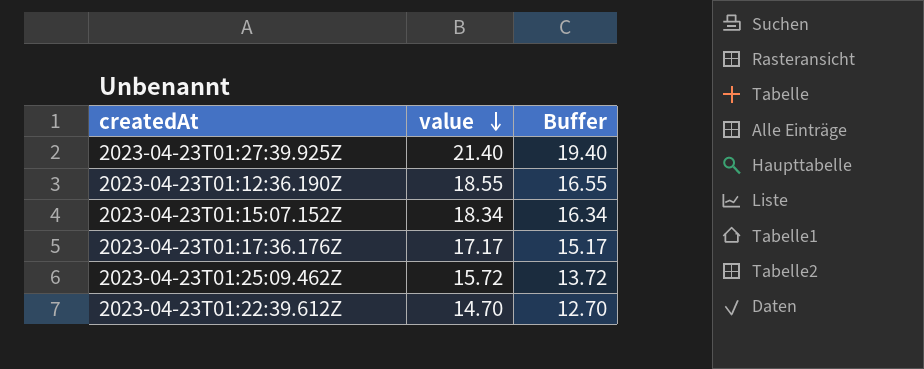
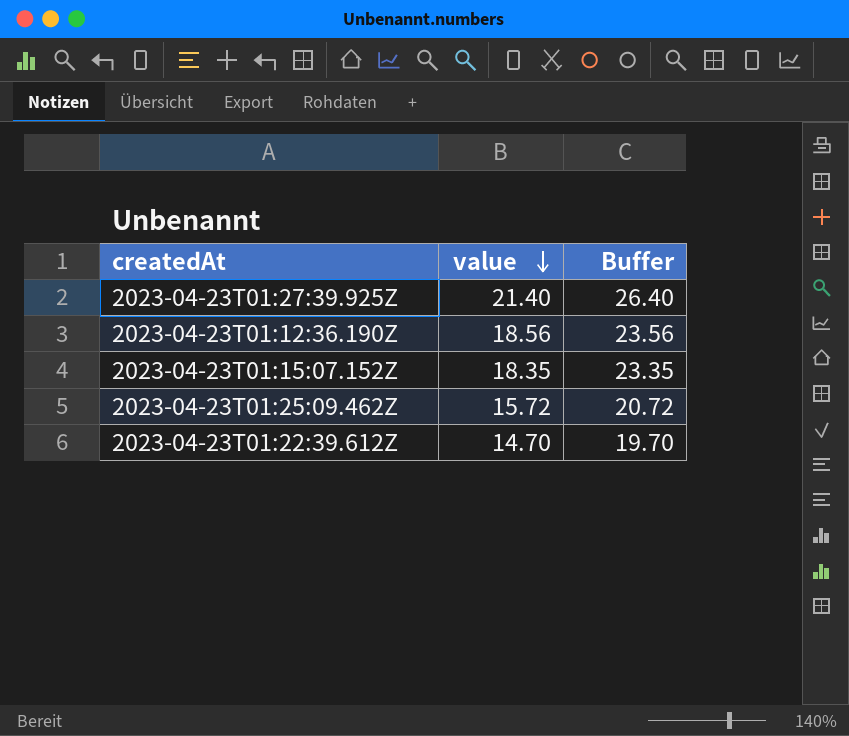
column Buffer | formula: [value] - 2 -> [value] + 5
row 2023-04-23T01:17:36.176Z: 17.17 | 15.17 -> none
2023-04-23T01:12:36.190Z | value: 18.55 -> 18.56
2023-04-23T01:15:07.152Z | value: 18.34 -> 18.35

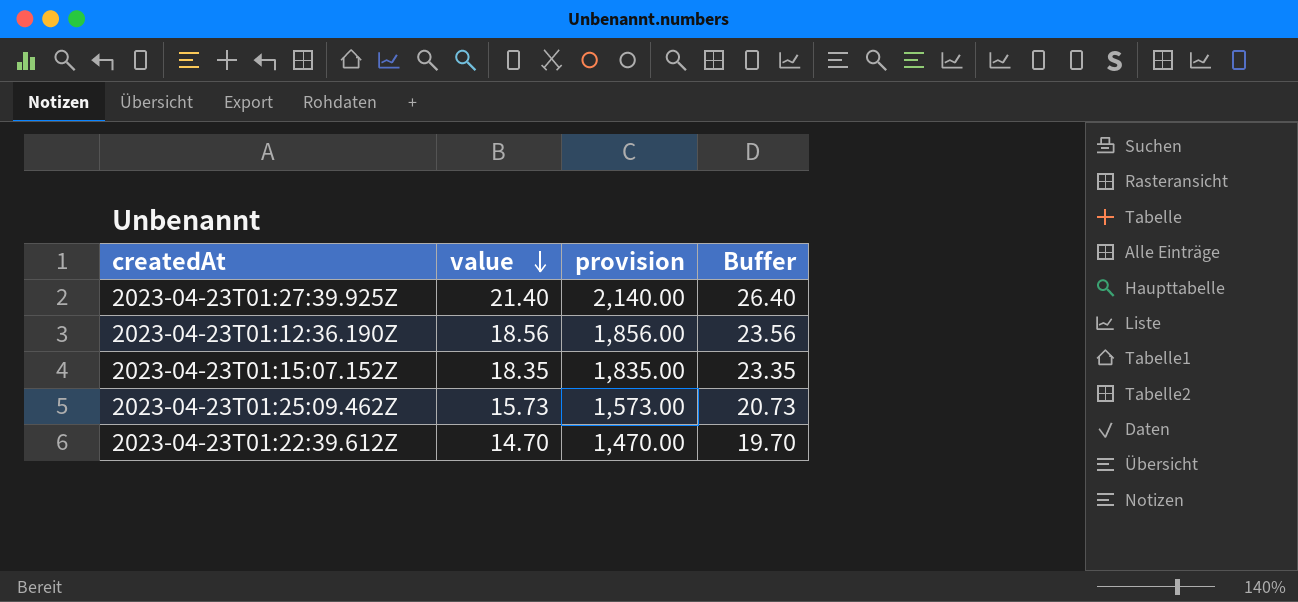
column provision | formula: none -> [value] * 100
2023-04-23T01:25:09.462Z | value: 15.72 -> 15.73
2023-04-23T01:25:09.462Z | Buffer: 20.72 -> 20.73

